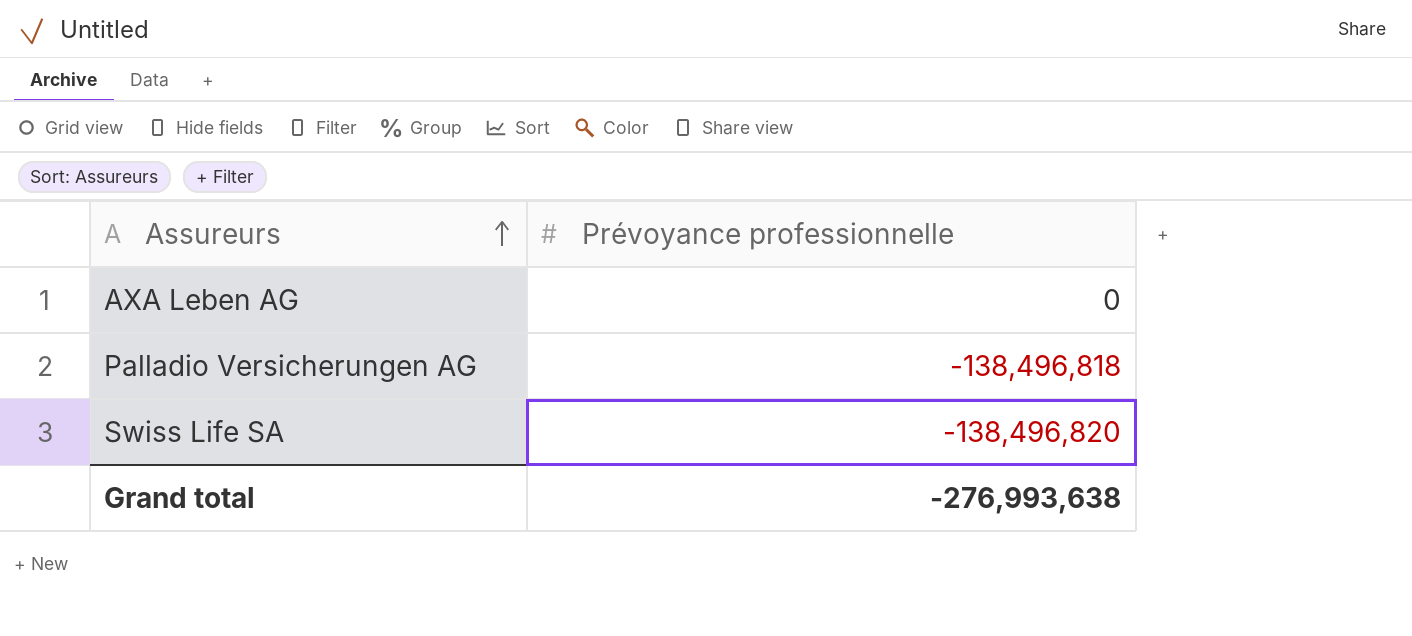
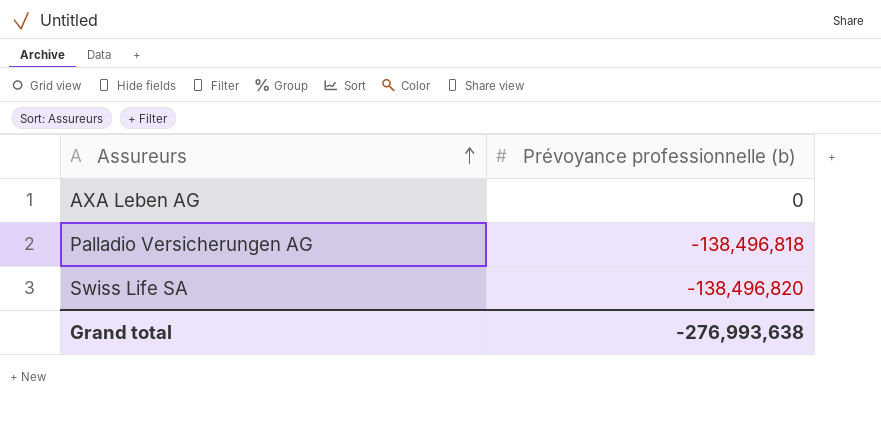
column name: Prévoyance professionnelle -> Prévoyance professionnelle (b)

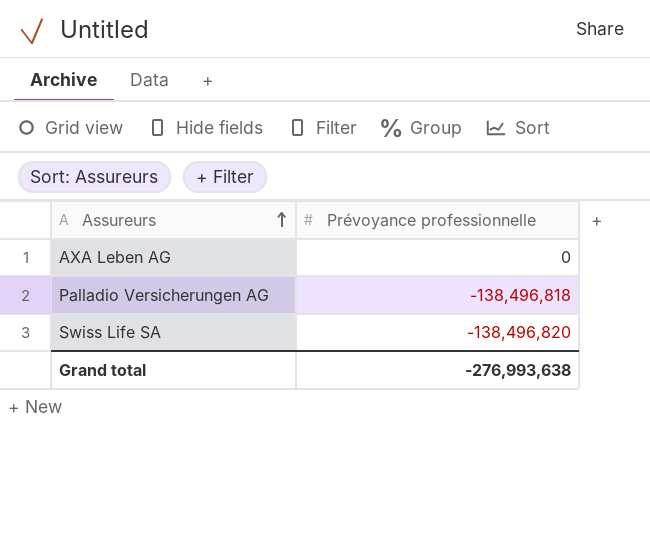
column name: Prévoyance professionnelle (b) -> Prévoyance professionnelle

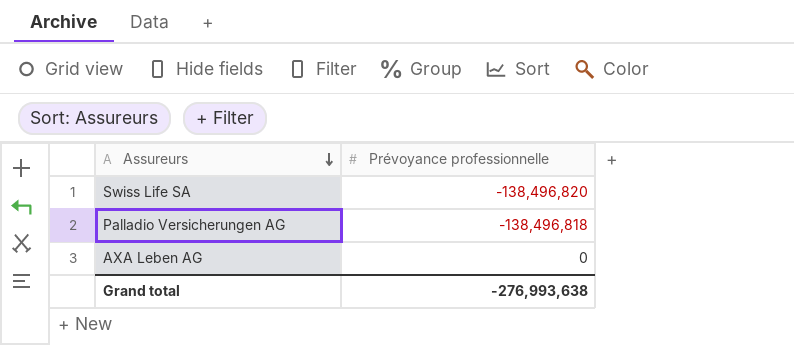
row order: Assureurs ascending -> Assureurs descending

